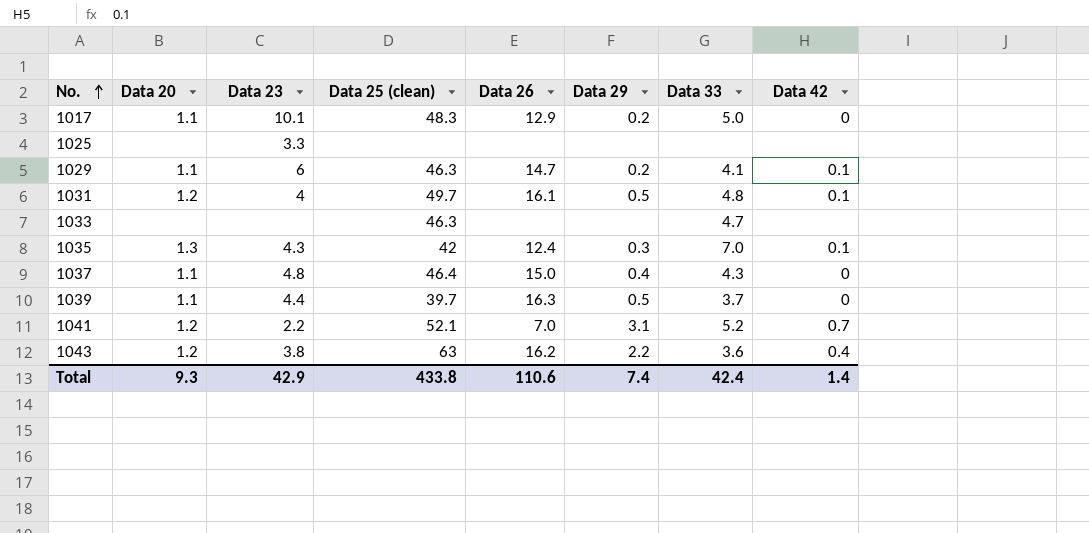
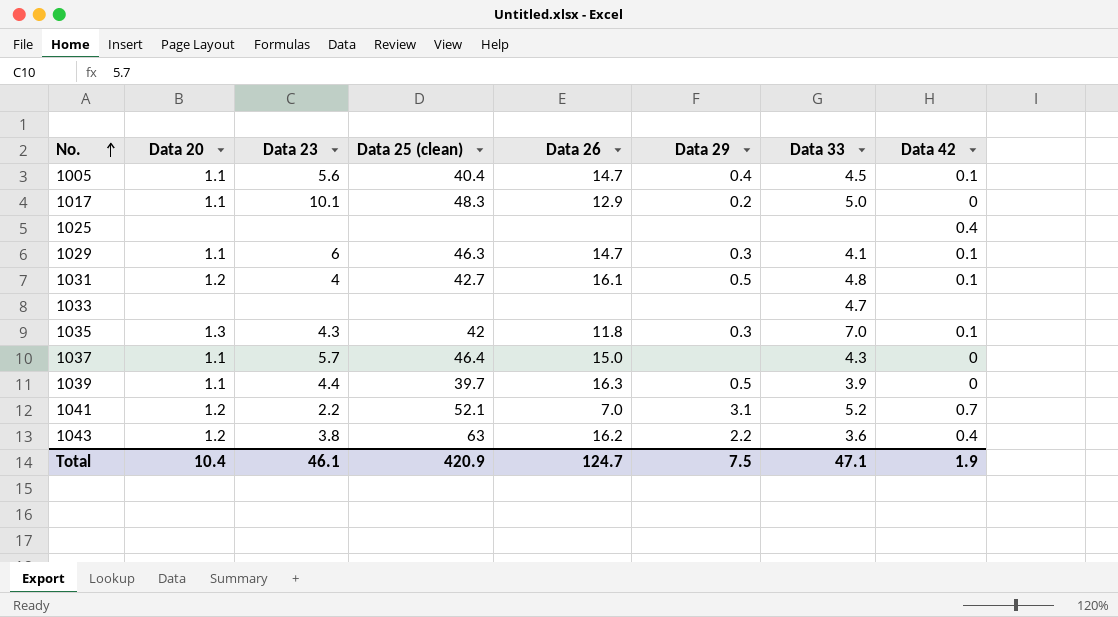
row 1005: none -> 1.1 | 5.6 | 40.4 | 14.7 | 0.4 | 4.5 | 0.1
1025 | Data 23: 3.3 -> none
1025 | Data 42: none -> 0.4
1029 | Data 29: 0.2 -> 0.3
1031 | Data 25 (clean): 49.7 -> 42.7
1033 | Data 25 (clean): 46.3 -> none
1035 | Data 26: 12.4 -> 11.8
1037 | Data 23: 4.8 -> 5.7
1037 | Data 29: 0.4 -> none
1039 | Data 33: 3.7 -> 3.9
Total | Data 20: 9.3 -> 10.4
Total | Data 23: 42.9 -> 46.1
Total | Data 25 (clean): 433.8 -> 420.9
Total | Data 26: 110.6 -> 124.7
Total | Data 29: 7.4 -> 7.5
Total | Data 33: 42.4 -> 47.1
Total | Data 42: 1.4 -> 1.9

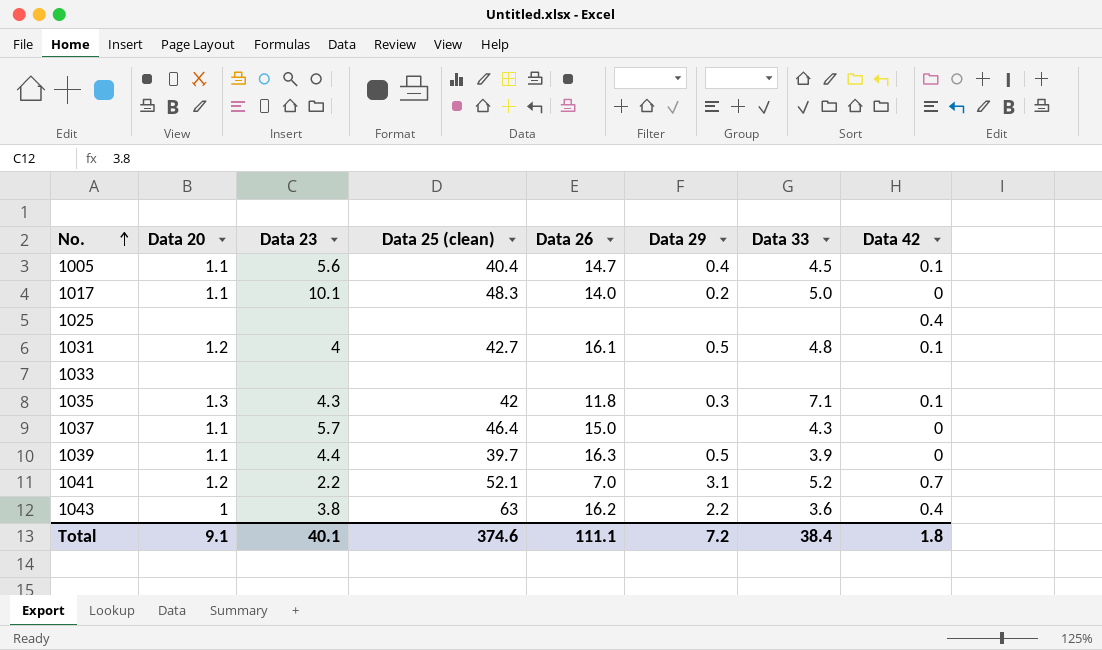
row 1029: 1.1 | 6 | 46.3 | 14.7 | 0.3 | 4.1 | 0.1 -> none
1017 | Data 26: 12.9 -> 14.0
1033 | Data 33: 4.7 -> none
1035 | Data 33: 7.0 -> 7.1
1043 | Data 20: 1.2 -> 1
Total | Data 20: 10.4 -> 9.1
Total | Data 23: 46.1 -> 40.1
Total | Data 25 (clean): 420.9 -> 374.6
Total | Data 26: 124.7 -> 111.1
Total | Data 29: 7.5 -> 7.2
Total | Data 33: 47.1 -> 38.4
Total | Data 42: 1.9 -> 1.8

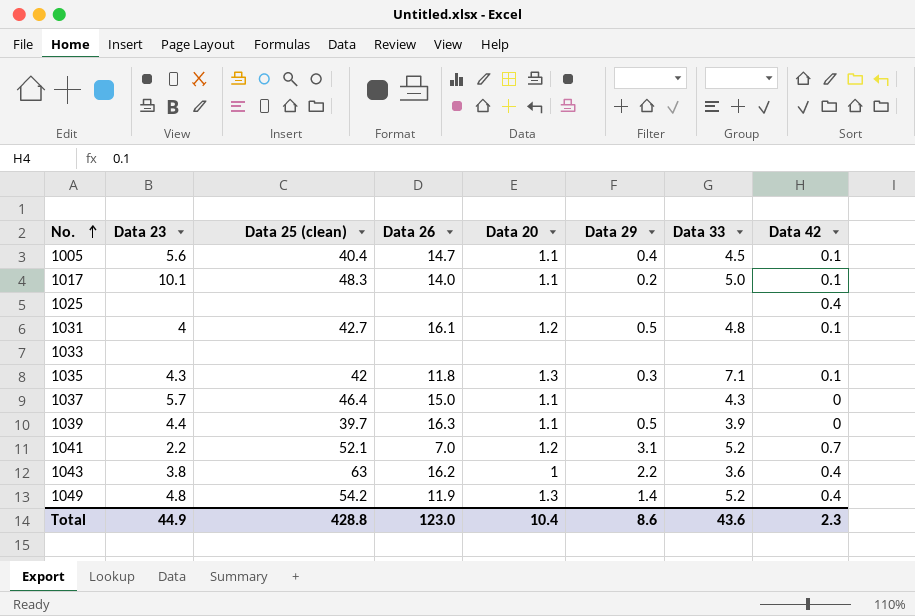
column Data 20 | position: 2 -> 5
1017 | Data 42: 0 -> 0.1
row 1049: none -> 4.8 | 54.2 | 11.9 | 1.3 | 1.4 | 5.2 | 0.4
Total | Data 23: 40.1 -> 44.9
Total | Data 25 (clean): 374.6 -> 428.8
Total | Data 26: 111.1 -> 123.0
Total | Data 20: 9.1 -> 10.4
Total | Data 29: 7.2 -> 8.6
Total | Data 33: 38.4 -> 43.6
Total | Data 42: 1.8 -> 2.3

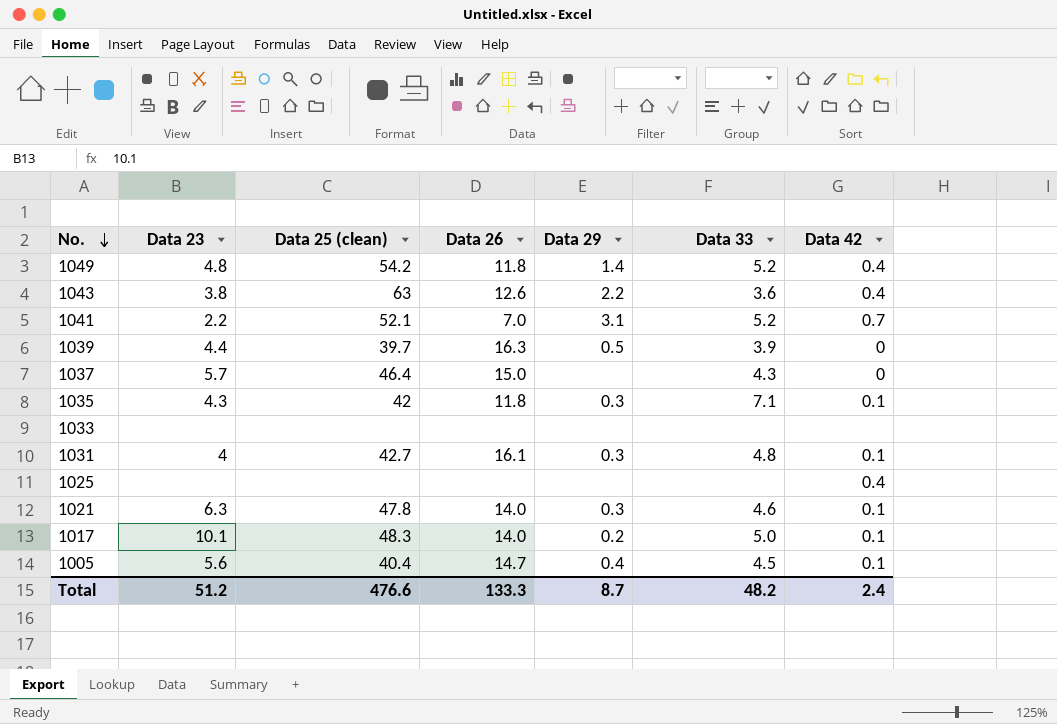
row order: No. ascending -> No. descending
column Data 20 | position: 5 -> none
1049 | Data 26: 11.9 -> 11.8
1043 | Data 26: 16.2 -> 12.6
1031 | Data 29: 0.5 -> 0.3
row 1021: none -> 6.3 | 47.8 | 14.0 | 0.3 | 4.6 | 0.1
Total | Data 23: 44.9 -> 51.2
Total | Data 25 (clean): 428.8 -> 476.6
Total | Data 26: 123.0 -> 133.3
Total | Data 29: 8.6 -> 8.7
Total | Data 33: 43.6 -> 48.2
Total | Data 42: 2.3 -> 2.4

